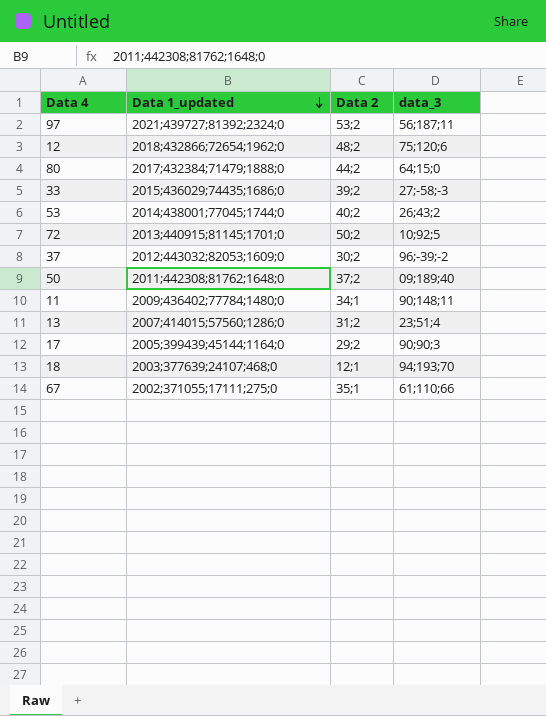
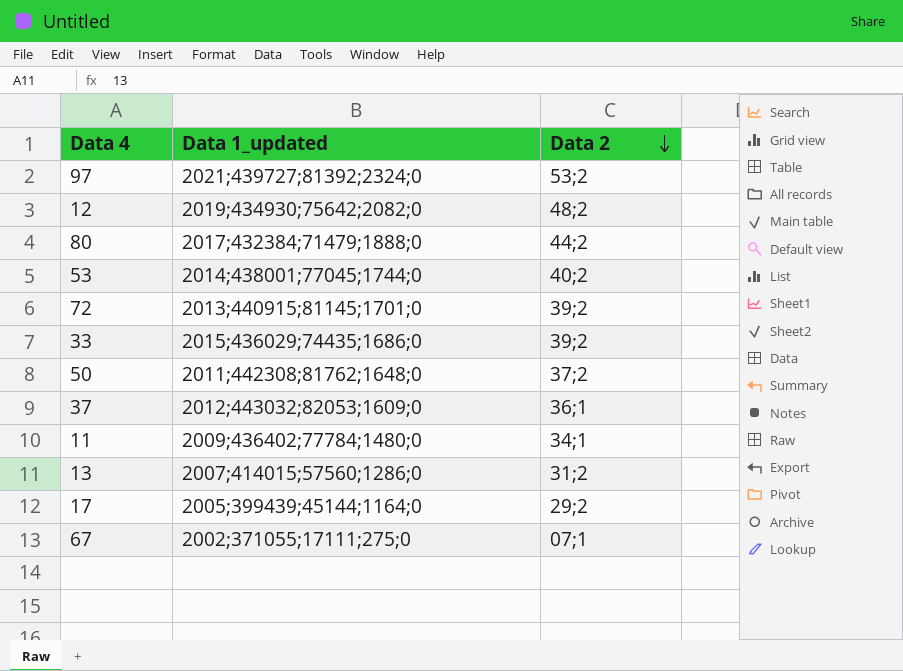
row order: Data 1_updated descending -> Data 2 descending
column data_3 | position: 4 -> none
row 18: 2003;377639;24107;468;0 | 12;1 | 94;193;70 -> none
12 | Data 1_updated: 2018;432866;72654;1962;0 -> 2019;434930;75642;2082;0
72 | Data 2: 50;2 -> 39;2
37 | Data 2: 30;2 -> 36;1
67 | Data 2: 35;1 -> 07;1

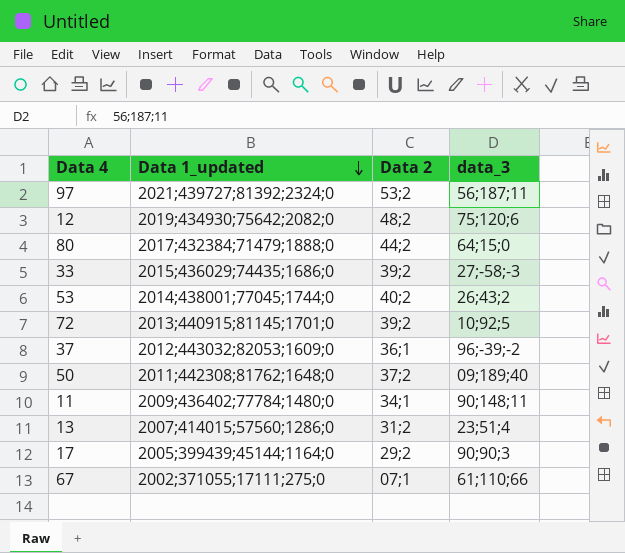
row order: Data 2 descending -> Data 1_updated descending
column data_3 | position: none -> 4

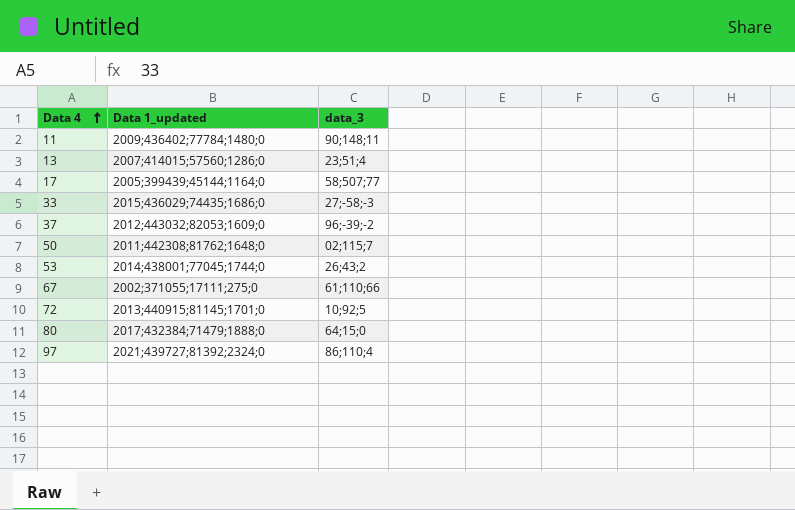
row order: Data 1_updated descending -> Data 4 ascending
column Data 2 | position: 3 -> none
row 12: 2019;434930;75642;2082;0 | 48;2 | 75;120;6 -> none
17 | data_3: 90;90;3 -> 58;507;77
50 | data_3: 09;189;40 -> 02;115;7
97 | data_3: 56;187;11 -> 86;110;4

